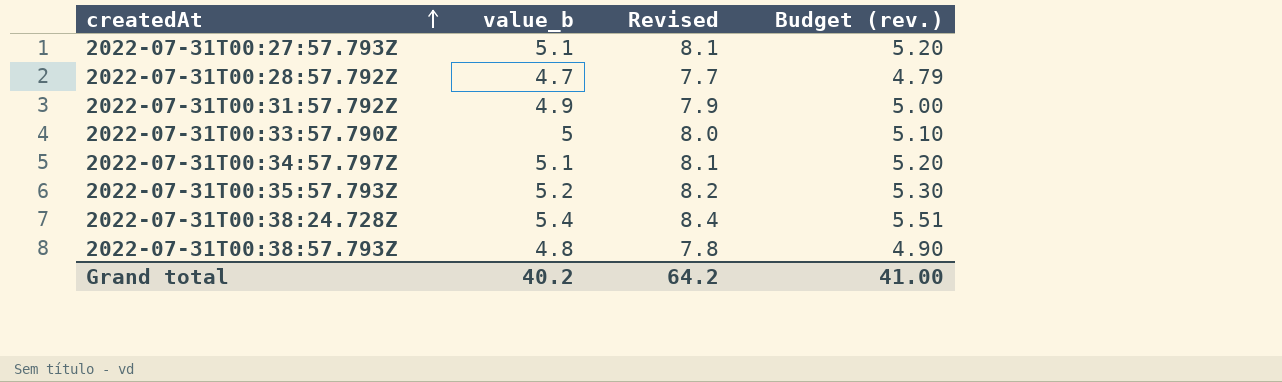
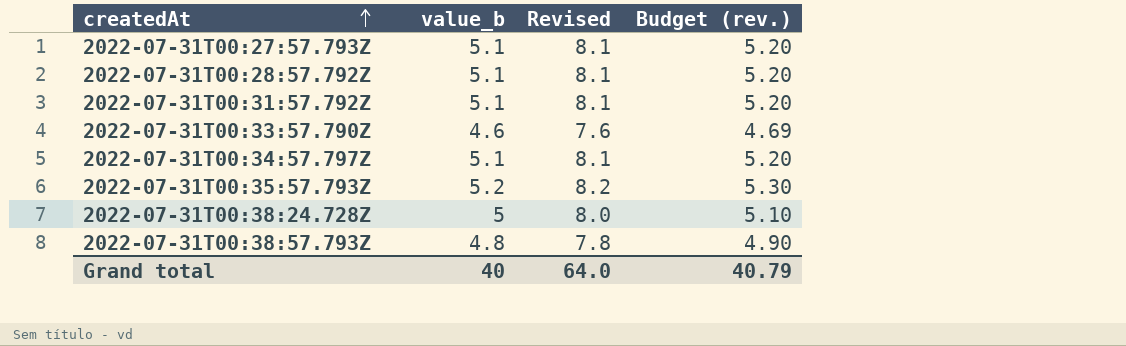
2022-07-31T00:28:57.792Z | value_b: 4.7 -> 5.1
2022-07-31T00:28:57.792Z | Revised: 7.7 -> 8.1
2022-07-31T00:28:57.792Z | Budget (rev.): 4.79 -> 5.20
2022-07-31T00:31:57.792Z | value_b: 4.9 -> 5.1
2022-07-31T00:31:57.792Z | Revised: 7.9 -> 8.1
2022-07-31T00:31:57.792Z | Budget (rev.): 5.00 -> 5.20
2022-07-31T00:33:57.790Z | value_b: 5 -> 4.6
2022-07-31T00:33:57.790Z | Revised: 8.0 -> 7.6
2022-07-31T00:33:57.790Z | Budget (rev.): 5.10 -> 4.69
2022-07-31T00:38:24.728Z | value_b: 5.4 -> 5
2022-07-31T00:38:24.728Z | Revised: 8.4 -> 8.0
2022-07-31T00:38:24.728Z | Budget (rev.): 5.51 -> 5.10
Grand total | value_b: 40.2 -> 40
Grand total | Revised: 64.2 -> 64.0
Grand total | Budget (rev.): 41.00 -> 40.79

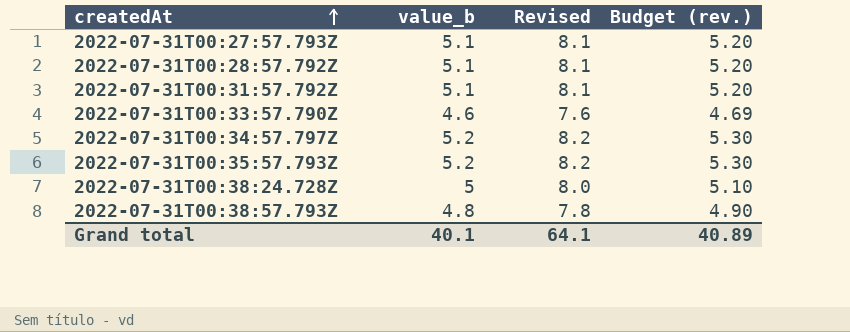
2022-07-31T00:34:57.797Z | value_b: 5.1 -> 5.2
2022-07-31T00:34:57.797Z | Revised: 8.1 -> 8.2
2022-07-31T00:34:57.797Z | Budget (rev.): 5.20 -> 5.30
Grand total | value_b: 40 -> 40.1
Grand total | Revised: 64.0 -> 64.1
Grand total | Budget (rev.): 40.79 -> 40.89

